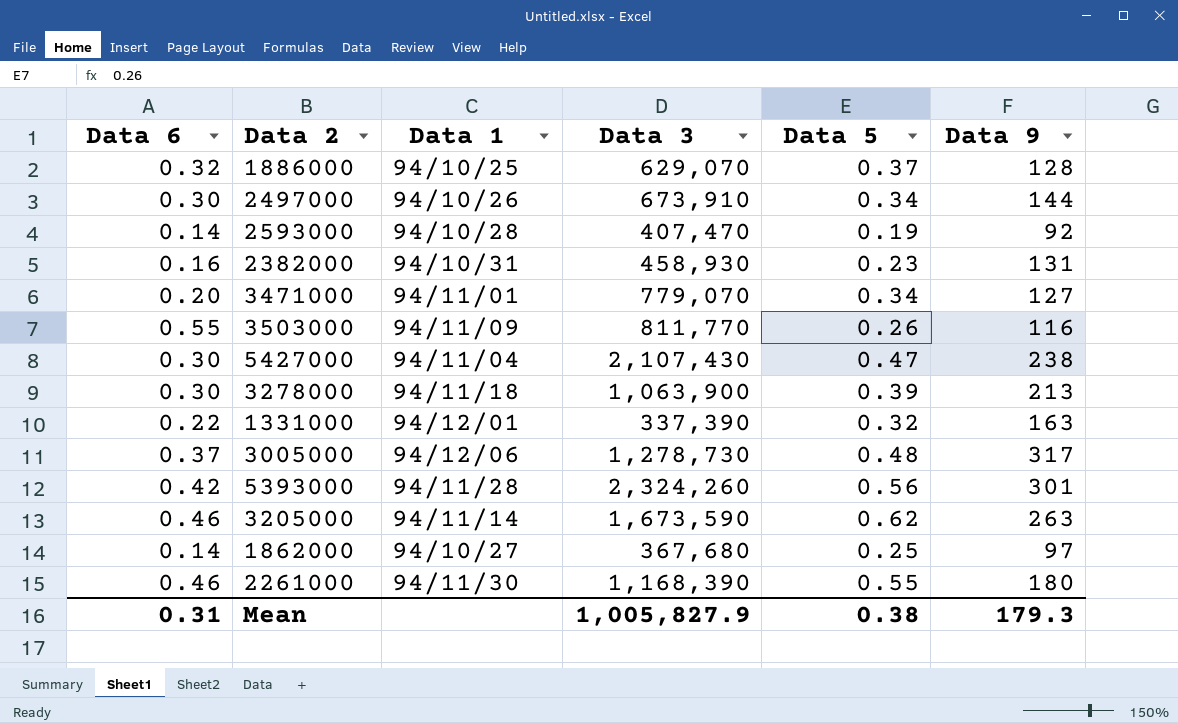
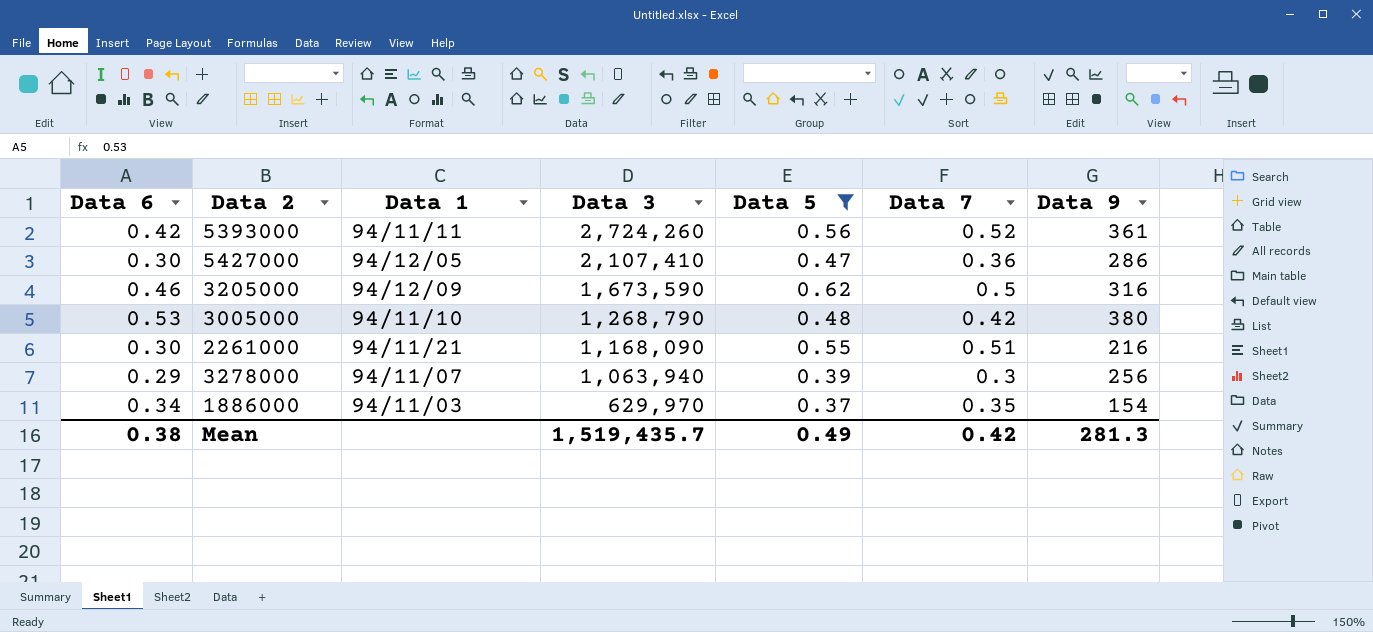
filter: none -> Data 5 >= 0.37
row order: none -> Data 3 descending
column Data 7 | position: none -> 6
5393000 | Data 1: 94/11/28 -> 94/11/11
5393000 | Data 3: 2,324,260 -> 2,724,260
5393000 | Data 9: 301 -> 361
5427000 | Data 1: 94/11/04 -> 94/12/05
5427000 | Data 3: 2,107,430 -> 2,107,410
5427000 | Data 9: 238 -> 286
3205000 | Data 1: 94/11/14 -> 94/12/09
3205000 | Data 9: 263 -> 316
3005000 | Data 6: 0.37 -> 0.53
3005000 | Data 1: 94/12/06 -> 94/11/10
3005000 | Data 3: 1,278,730 -> 1,268,790
3005000 | Data 9: 317 -> 380
2261000 | Data 6: 0.46 -> 0.30
2261000 | Data 1: 94/11/30 -> 94/11/21
2261000 | Data 3: 1,168,390 -> 1,168,090
2261000 | Data 9: 180 -> 216
3278000 | Data 6: 0.30 -> 0.29
3278000 | Data 1: 94/11/18 -> 94/11/07
3278000 | Data 3: 1,063,900 -> 1,063,940
3278000 | Data 9: 213 -> 256
1886000 | Data 6: 0.32 -> 0.34
1886000 | Data 1: 94/10/25 -> 94/11/03
1886000 | Data 3: 629,070 -> 629,970
1886000 | Data 9: 128 -> 154
Mean | Data 6: 0.31 -> 0.38
Mean | Data 3: 1,005,827.9 -> 1,519,435.7
Mean | Data 5: 0.38 -> 0.49
Mean | Data 9: 179.3 -> 281.3

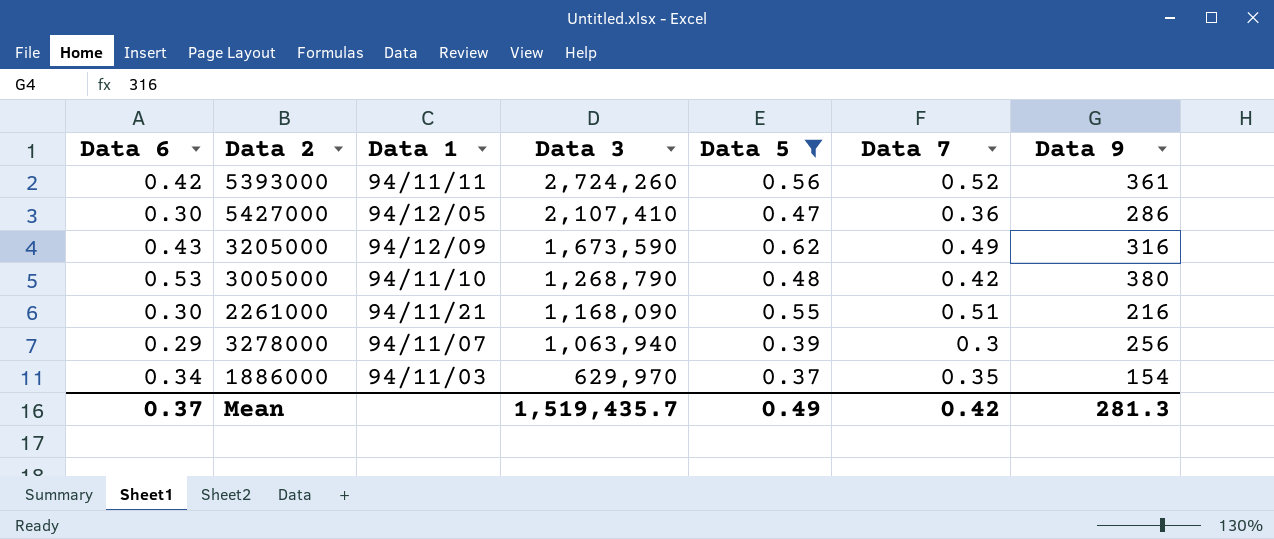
3205000 | Data 6: 0.46 -> 0.43
3205000 | Data 7: 0.5 -> 0.49
Mean | Data 6: 0.38 -> 0.37

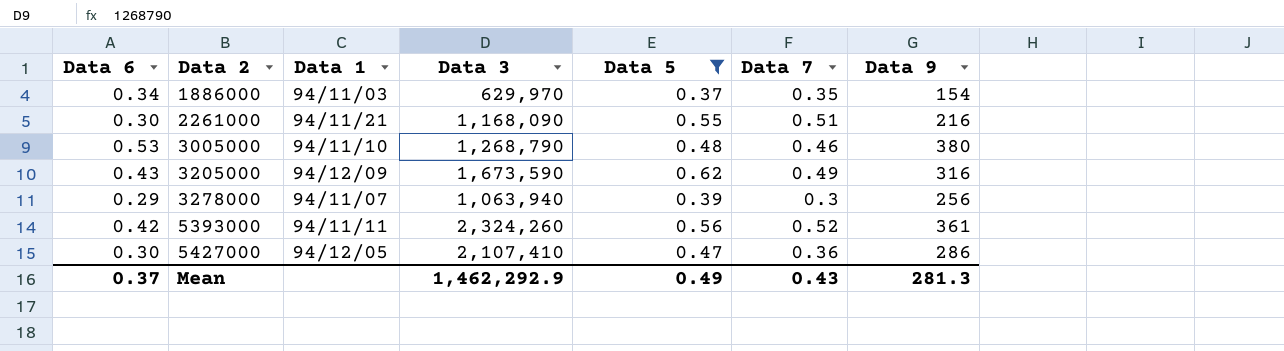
row order: Data 3 descending -> Data 2 ascending
3005000 | Data 7: 0.42 -> 0.46
5393000 | Data 3: 2,724,260 -> 2,324,260
Mean | Data 3: 1,519,435.7 -> 1,462,292.9
Mean | Data 7: 0.42 -> 0.43

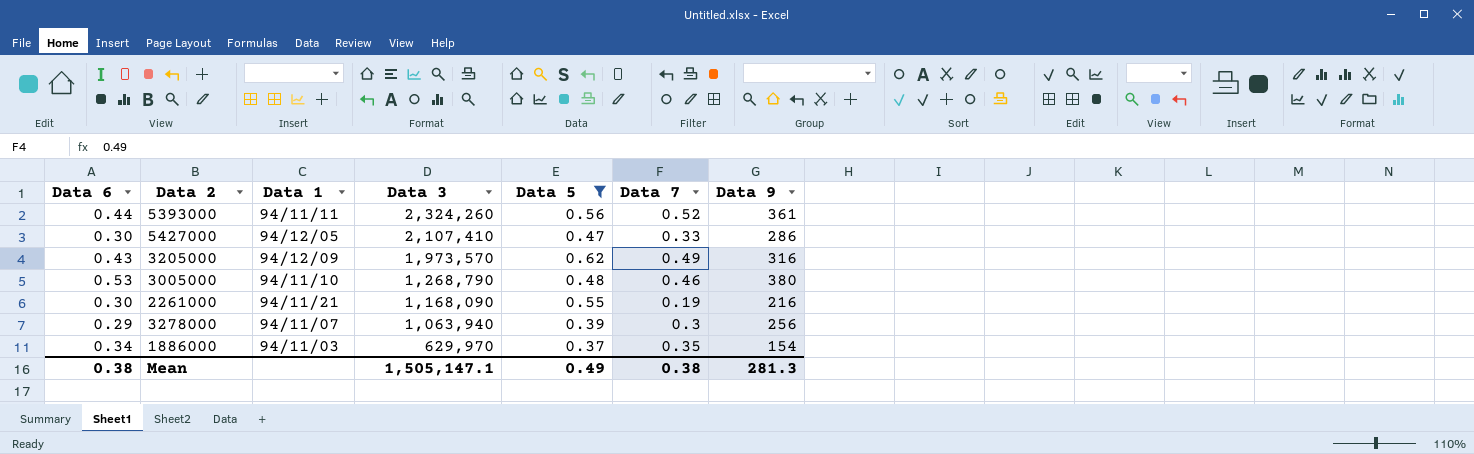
row order: Data 2 ascending -> Data 3 descending
5393000 | Data 6: 0.42 -> 0.44
5427000 | Data 7: 0.36 -> 0.33
3205000 | Data 3: 1,673,590 -> 1,973,570
2261000 | Data 7: 0.51 -> 0.19
Mean | Data 6: 0.37 -> 0.38
Mean | Data 3: 1,462,292.9 -> 1,505,147.1
Mean | Data 7: 0.43 -> 0.38

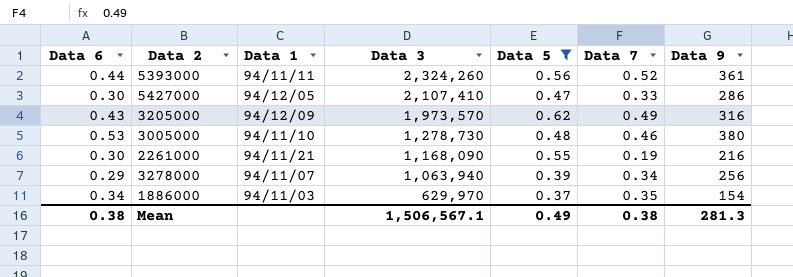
3005000 | Data 3: 1,268,790 -> 1,278,730
3278000 | Data 7: 0.3 -> 0.34
Mean | Data 3: 1,505,147.1 -> 1,506,567.1

